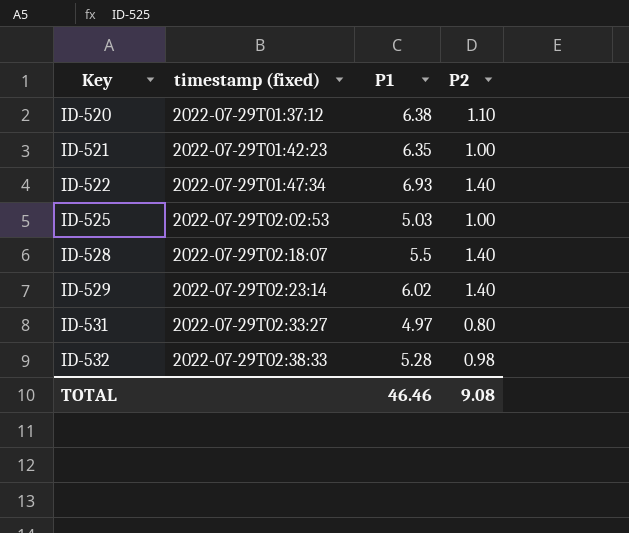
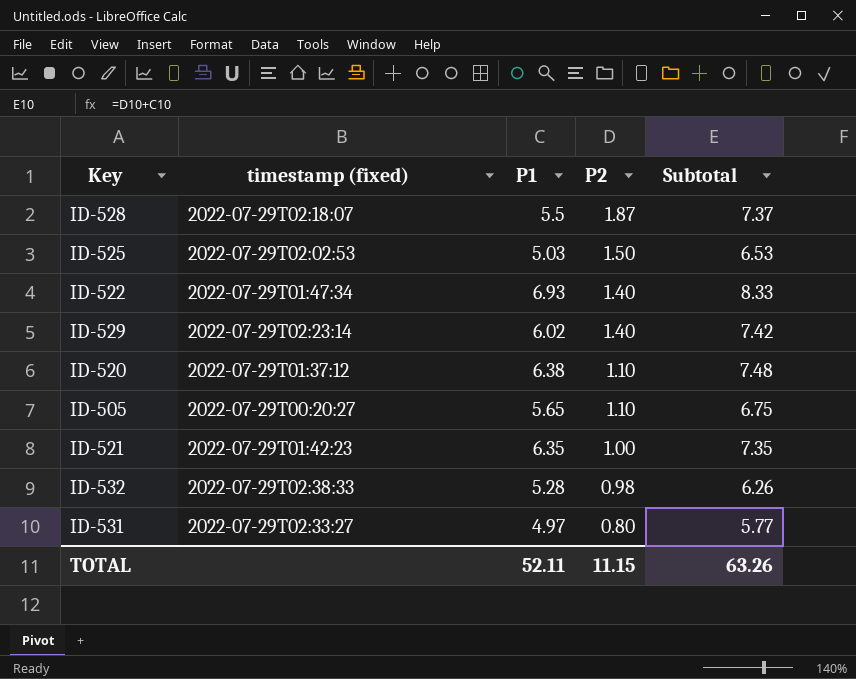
row order: Key ascending -> P2 descending
column Subtotal | formula: none -> [P1] + [P2]
ID-528 | P2: 1.40 -> 1.87
ID-525 | P2: 1.00 -> 1.50
row ID-505: none -> 2022-07-29T00:20:27 | 5.65 | 1.10 | 6.75
TOTAL | P1: 46.46 -> 52.11
TOTAL | P2: 9.08 -> 11.15

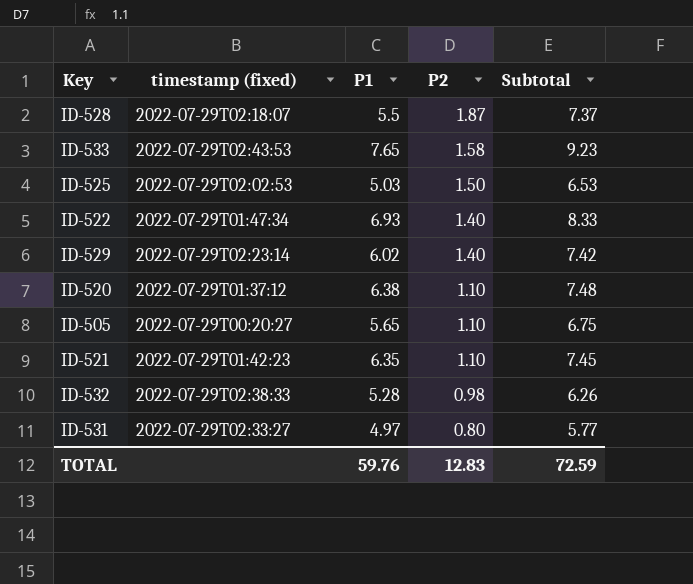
row ID-533: none -> 2022-07-29T02:43:53 | 7.65 | 1.58 | 9.23
ID-521 | P2: 1.00 -> 1.10
ID-521 | Subtotal: 7.35 -> 7.45
TOTAL | P1: 52.11 -> 59.76
TOTAL | P2: 11.15 -> 12.83
TOTAL | Subtotal: 63.26 -> 72.59

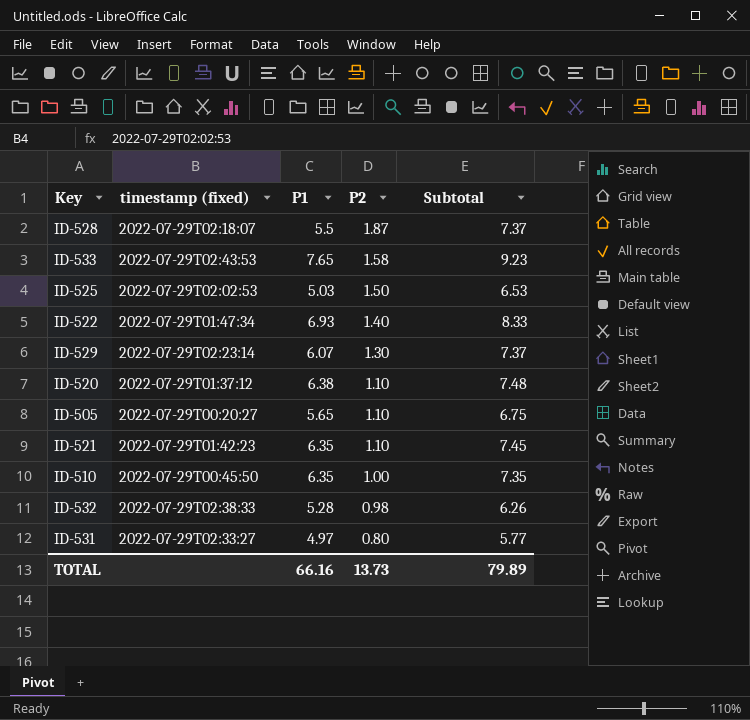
ID-529 | P1: 6.02 -> 6.07
ID-529 | P2: 1.40 -> 1.30
ID-529 | Subtotal: 7.42 -> 7.37
row ID-510: none -> 2022-07-29T00:45:50 | 6.35 | 1.00 | 7.35
TOTAL | P1: 59.76 -> 66.16
TOTAL | P2: 12.83 -> 13.73
TOTAL | Subtotal: 72.59 -> 79.89

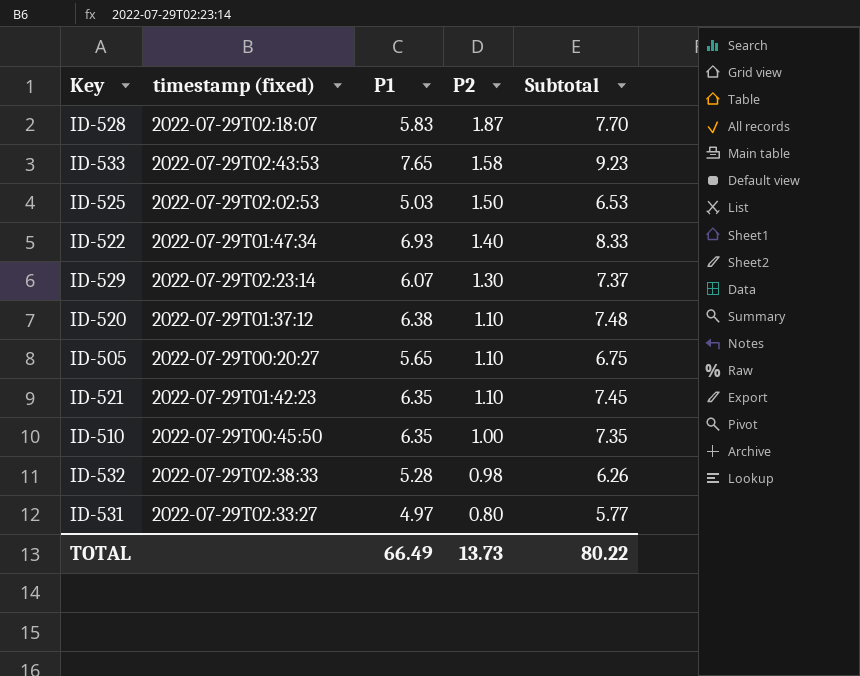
ID-528 | P1: 5.5 -> 5.83
ID-528 | Subtotal: 7.37 -> 7.70
TOTAL | P1: 66.16 -> 66.49
TOTAL | Subtotal: 79.89 -> 80.22

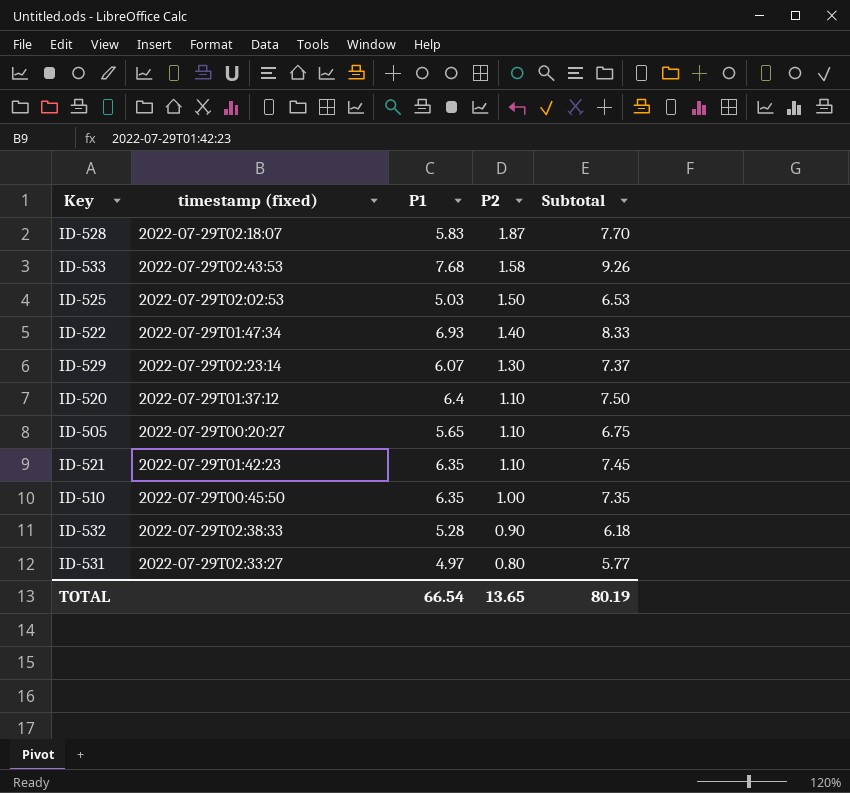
ID-533 | P1: 7.65 -> 7.68
ID-533 | Subtotal: 9.23 -> 9.26
ID-520 | P1: 6.38 -> 6.4
ID-520 | Subtotal: 7.48 -> 7.50
ID-532 | P2: 0.98 -> 0.90
ID-532 | Subtotal: 6.26 -> 6.18
TOTAL | P1: 66.49 -> 66.54
TOTAL | P2: 13.73 -> 13.65
TOTAL | Subtotal: 80.22 -> 80.19

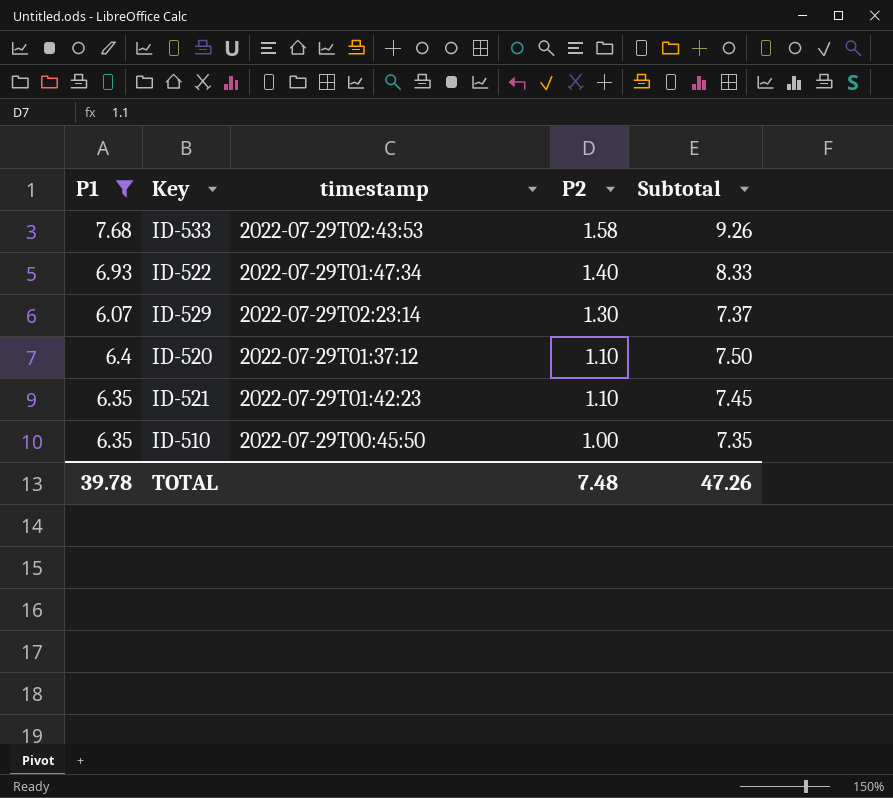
filter: none -> P1 >= 6.07
column P1 | position: 3 -> 1
column name: timestamp (fixed) -> timestamp
TOTAL | P1: 66.54 -> 39.78
TOTAL | P2: 13.65 -> 7.48
TOTAL | Subtotal: 80.19 -> 47.26

